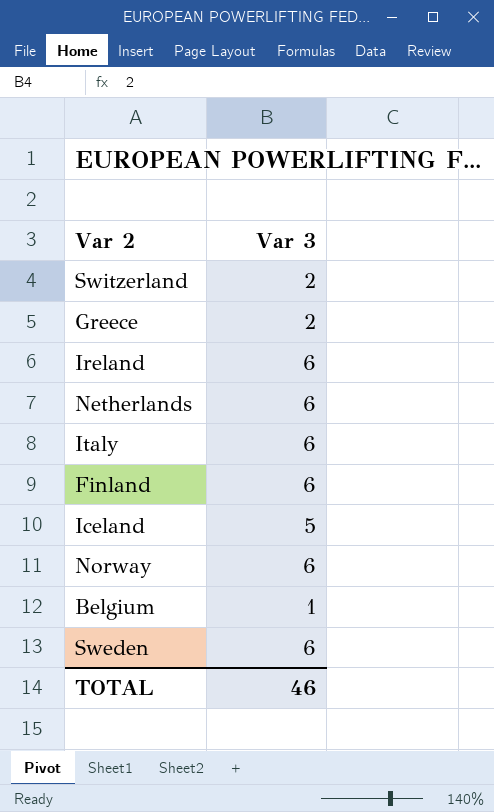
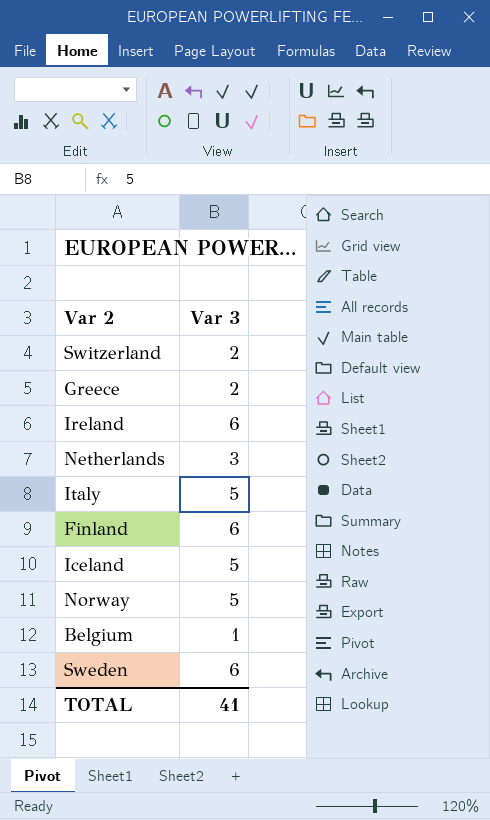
Netherlands | Var 3: 6 -> 3
Italy | Var 3: 6 -> 5
Norway | Var 3: 6 -> 5
TOTAL | Var 3: 46 -> 41

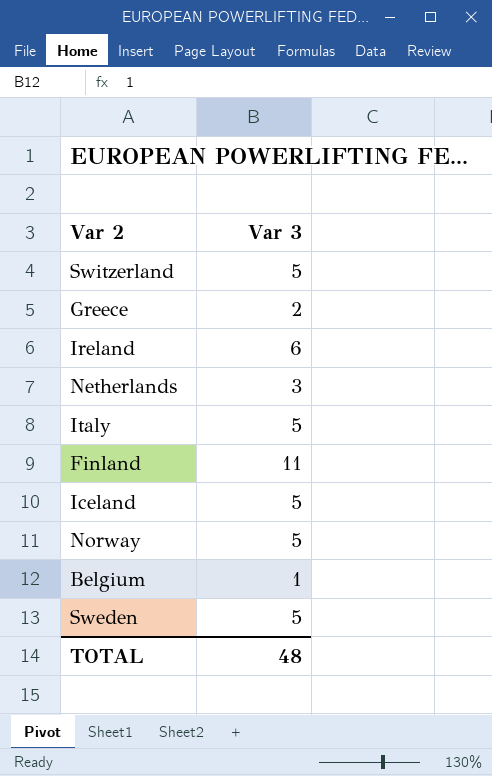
Switzerland | Var 3: 2 -> 5
Finland | Var 3: 6 -> 11
Sweden | Var 3: 6 -> 5
TOTAL | Var 3: 41 -> 48

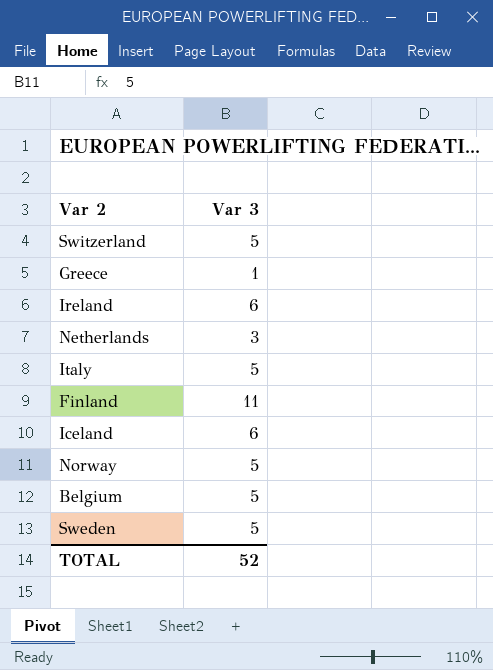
Greece | Var 3: 2 -> 1
Iceland | Var 3: 5 -> 6
Belgium | Var 3: 1 -> 5
TOTAL | Var 3: 48 -> 52

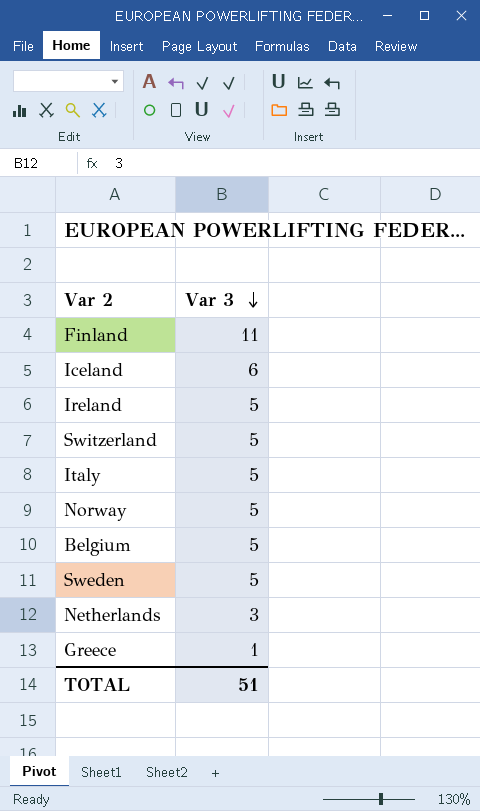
row order: none -> Var 3 descending
Ireland | Var 3: 6 -> 5
TOTAL | Var 3: 52 -> 51

